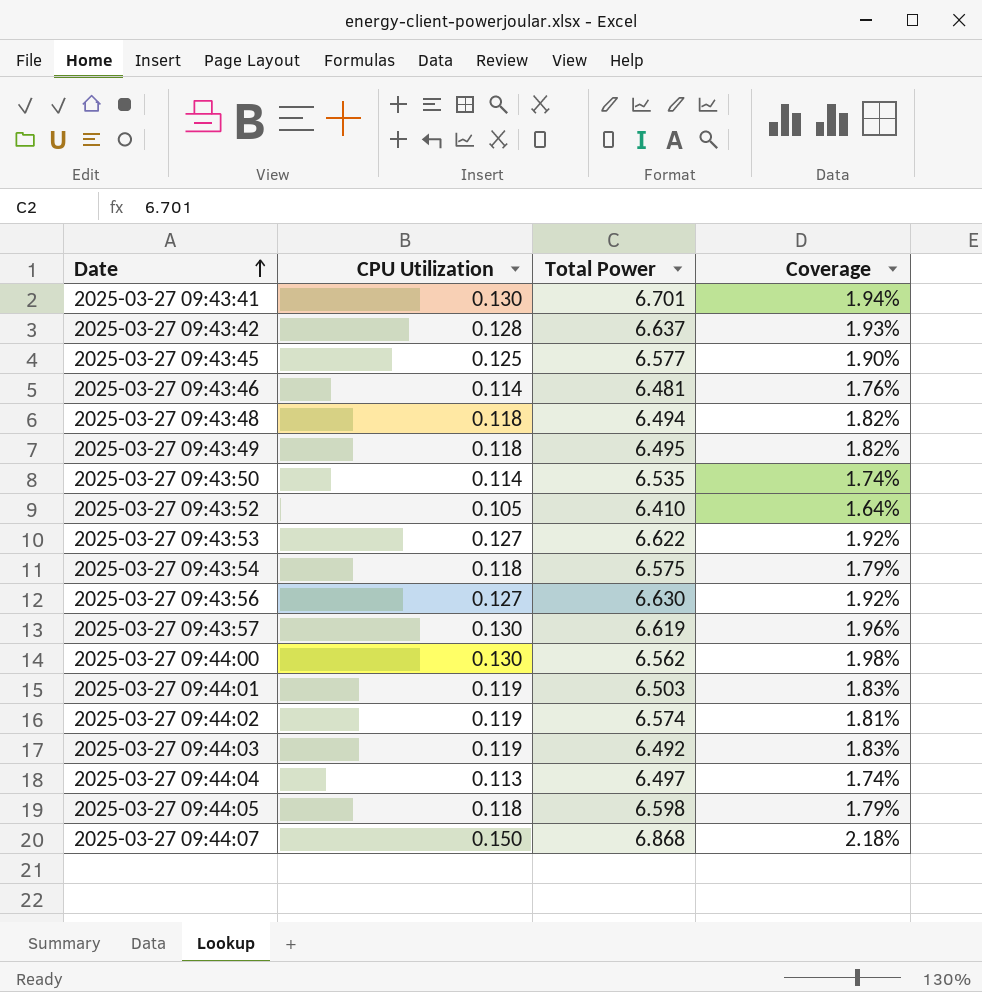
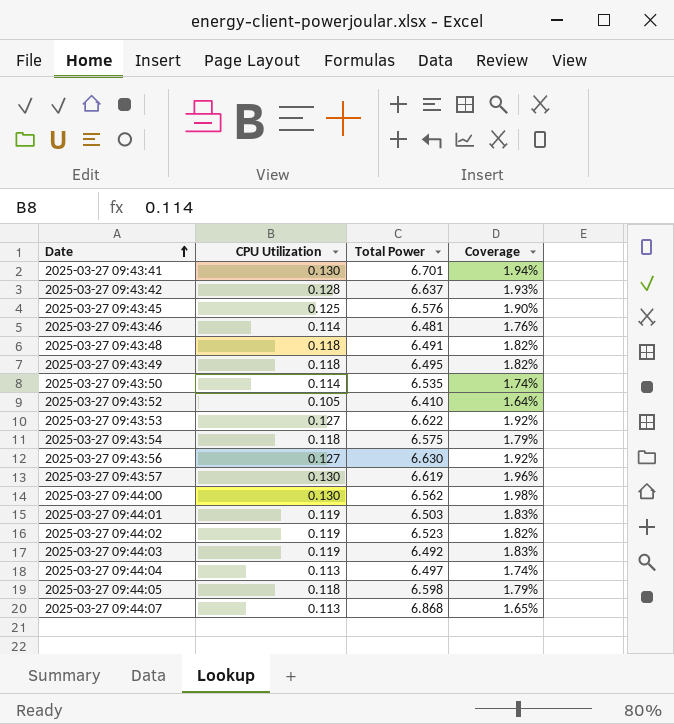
2025-03-27 09:43:45 | Total Power: 6.577 -> 6.576
2025-03-27 09:43:48 | Total Power: 6.494 -> 6.491
2025-03-27 09:44:02 | Total Power: 6.574 -> 6.523
2025-03-27 09:44:02 | Coverage: 1.81% -> 1.82%
2025-03-27 09:44:07 | CPU Utilization: 0.150 -> 0.113
2025-03-27 09:44:07 | Coverage: 2.18% -> 1.65%

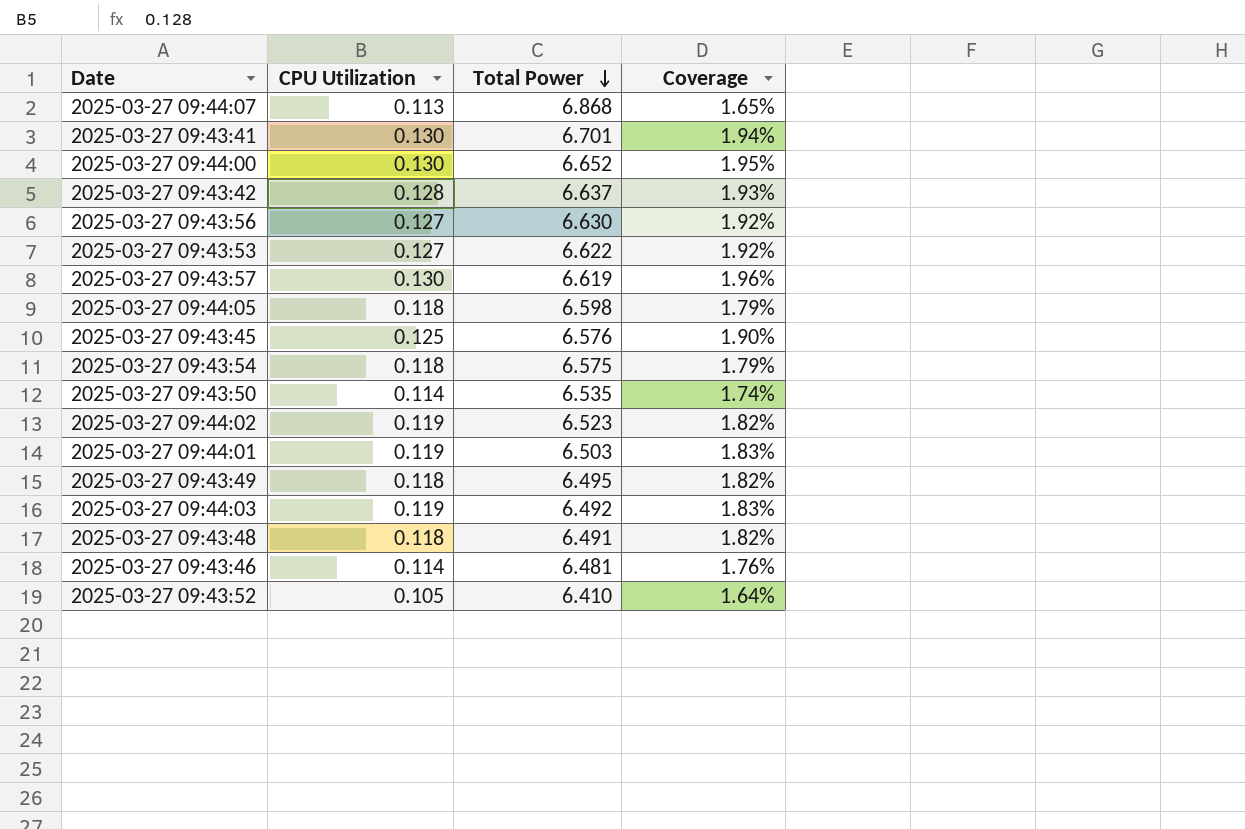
row order: Date ascending -> Total Power descending
row 2025-03-27 09:44:04: 0.113 | 6.497 | 1.74% -> none
2025-03-27 09:44:00 | Total Power: 6.562 -> 6.652
2025-03-27 09:44:00 | Coverage: 1.98% -> 1.95%

